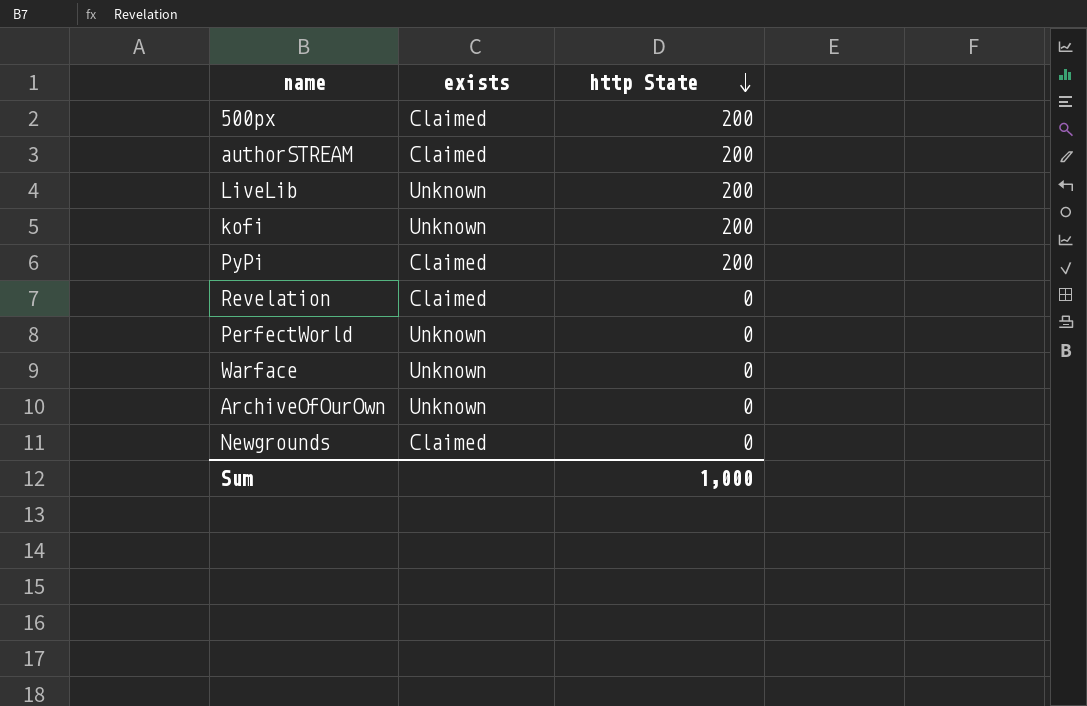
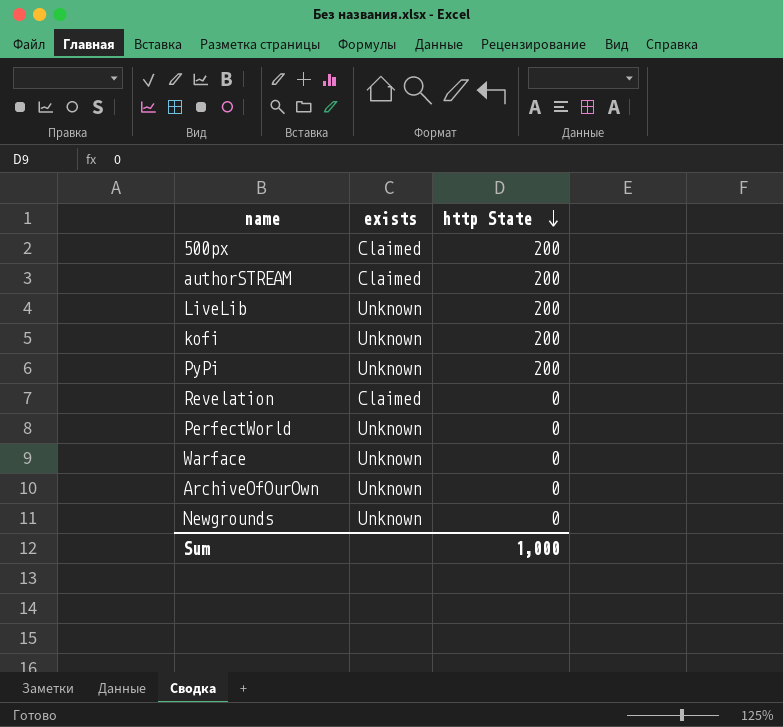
PyPi | exists: Claimed -> Unknown
Newgrounds | exists: Claimed -> Unknown

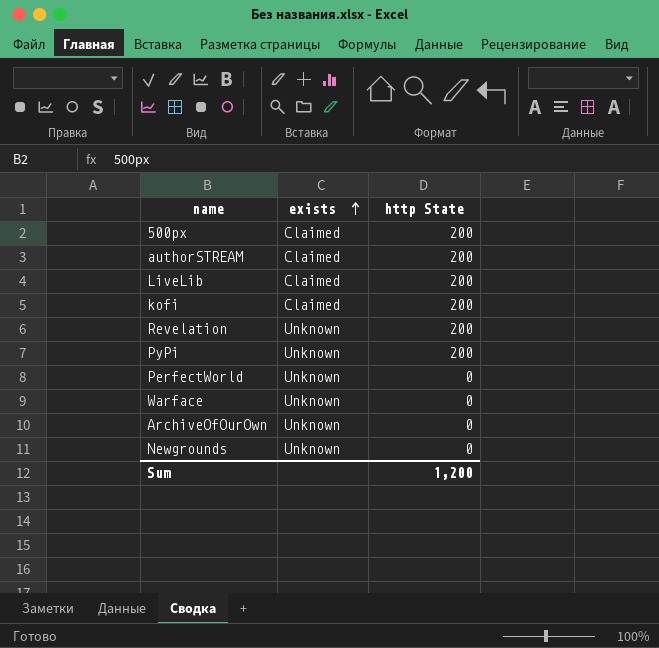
row order: http State descending -> exists ascending
LiveLib | exists: Unknown -> Claimed
kofi | exists: Unknown -> Claimed
Revelation | exists: Claimed -> Unknown
Revelation | http State: 0 -> 200
Sum | http State: 1,000 -> 1,200

